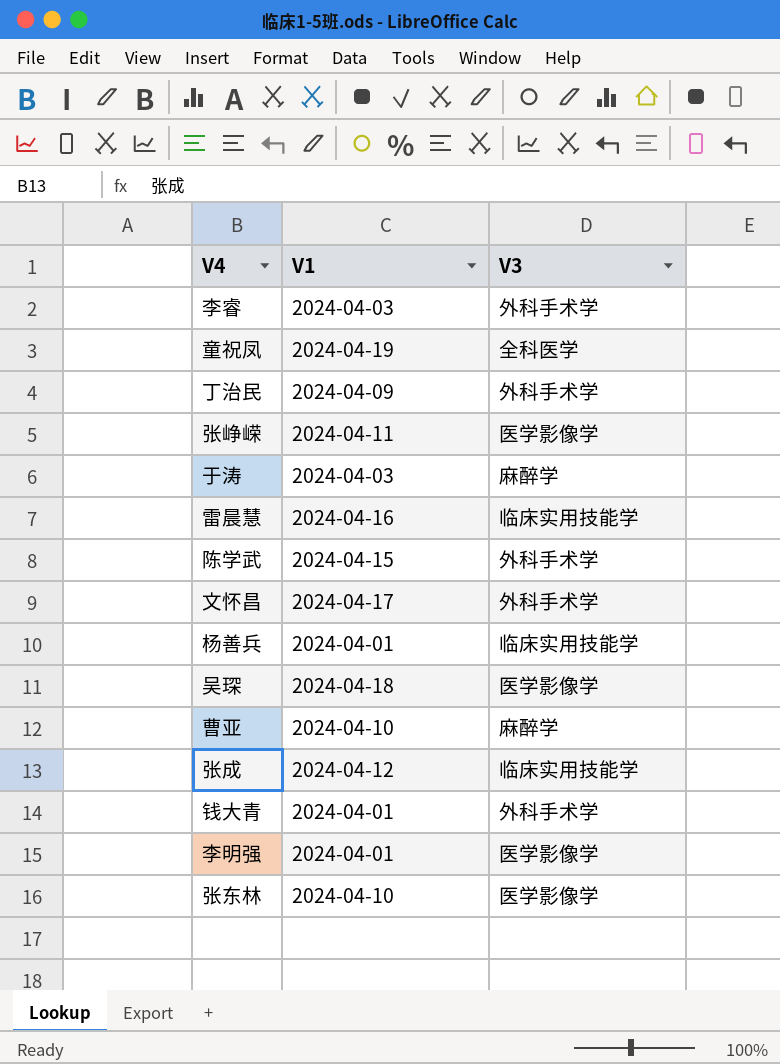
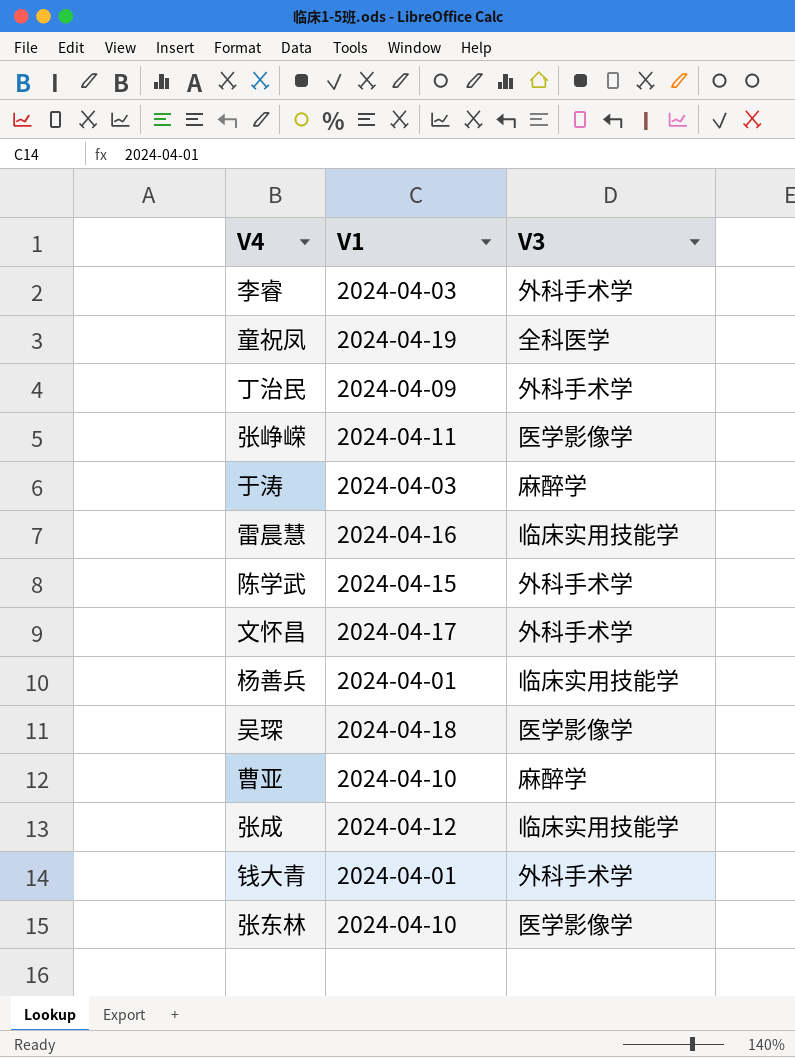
row 李明强: 2024-04-01 | 医学影像学 -> none

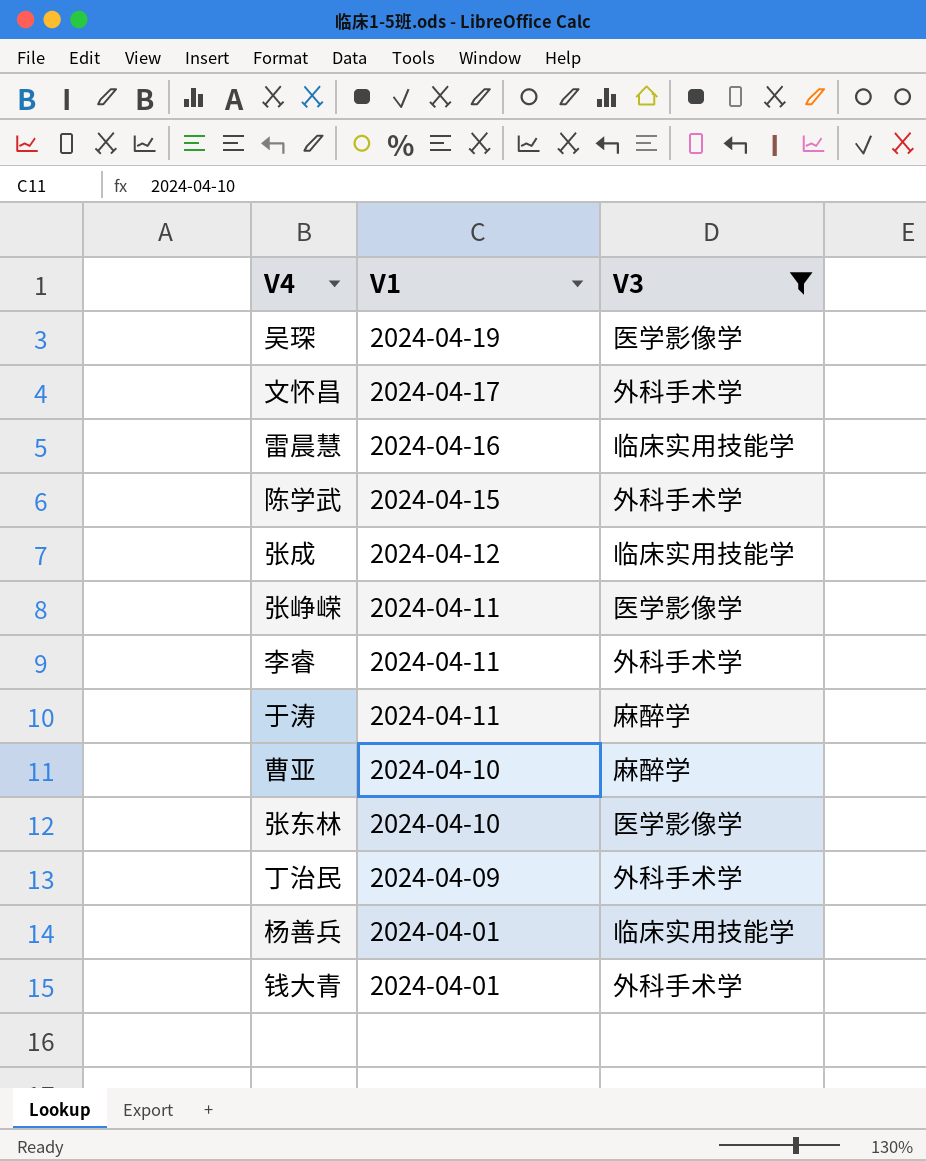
filter: none -> V3 != 全科医学
row order: none -> V1 descending
吴琛 | V1: 2024-04-18 -> 2024-04-19
李睿 | V1: 2024-04-03 -> 2024-04-11
于涛 | V1: 2024-04-03 -> 2024-04-11

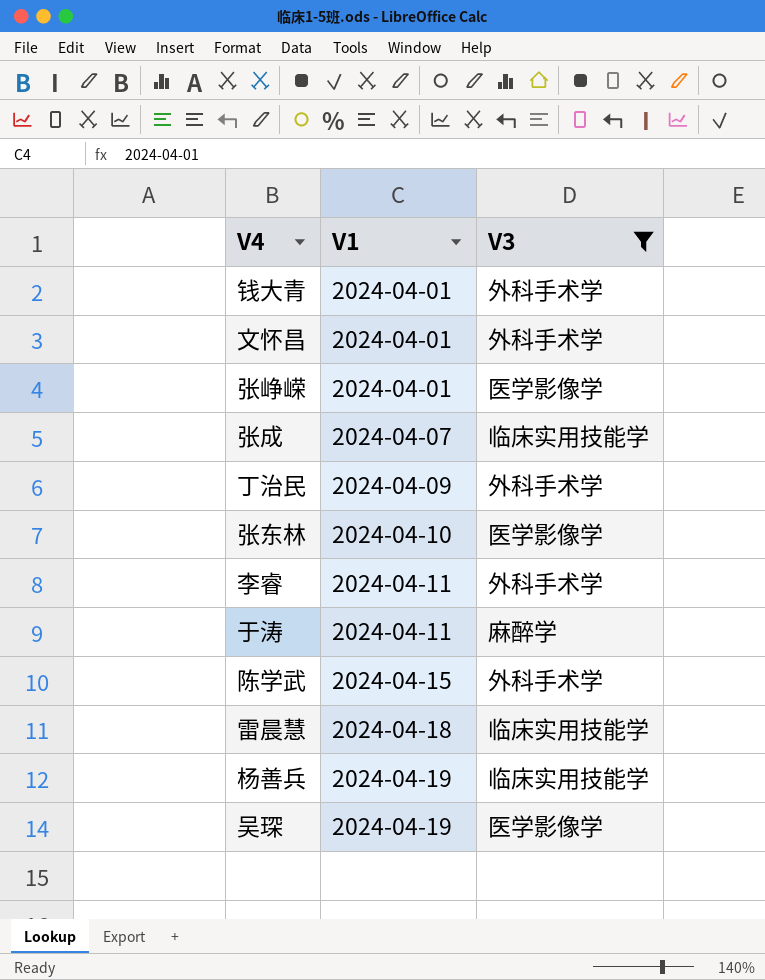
row order: V1 descending -> V1 ascending
row 曹亚: 2024-04-10 | 麻醉学 -> none
文怀昌 | V1: 2024-04-17 -> 2024-04-01
张峥嵘 | V1: 2024-04-11 -> 2024-04-01
张成 | V1: 2024-04-12 -> 2024-04-07
雷晨慧 | V1: 2024-04-16 -> 2024-04-18
杨善兵 | V1: 2024-04-01 -> 2024-04-19

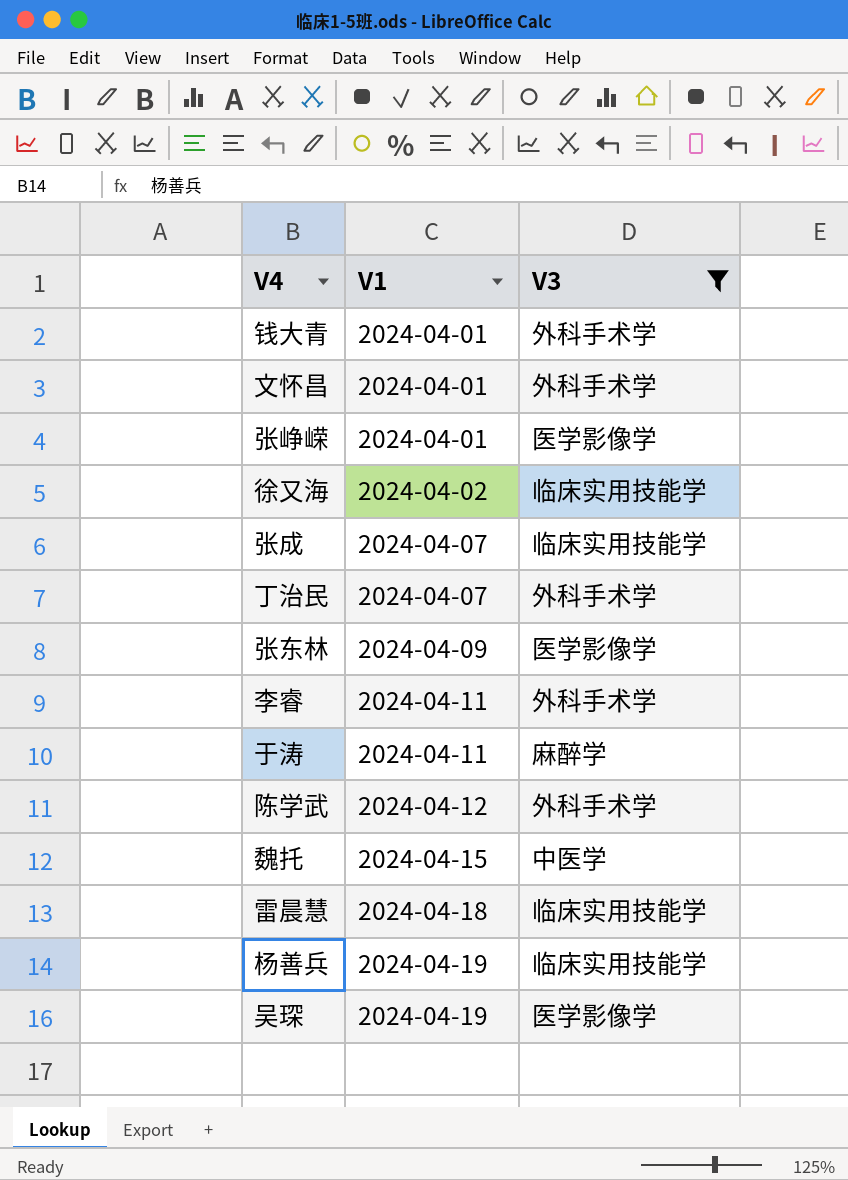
row 徐又海: none -> 2024-04-02 | 临床实用技能学
丁治民 | V1: 2024-04-09 -> 2024-04-07
张东林 | V1: 2024-04-10 -> 2024-04-09
陈学武 | V1: 2024-04-15 -> 2024-04-12
row 魏托: none -> 2024-04-15 | 中医学

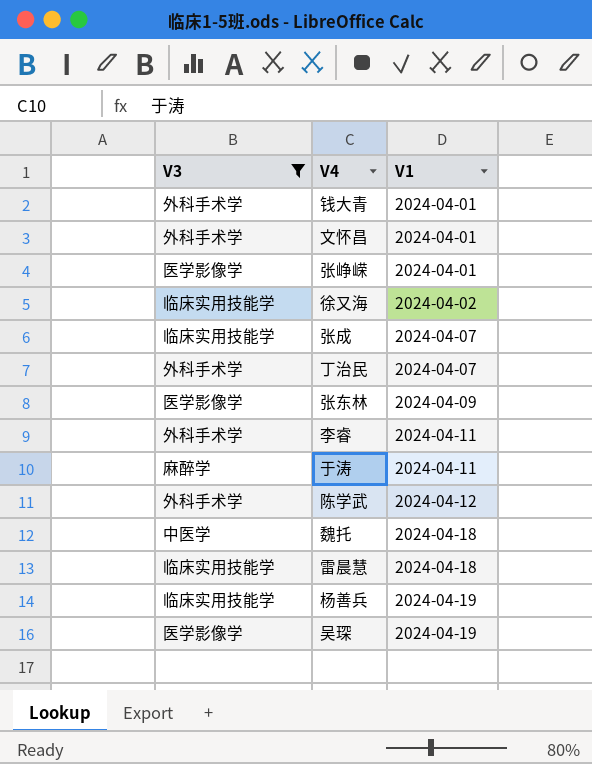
column V3 | position: 3 -> 1
魏托 | V1: 2024-04-15 -> 2024-04-18

